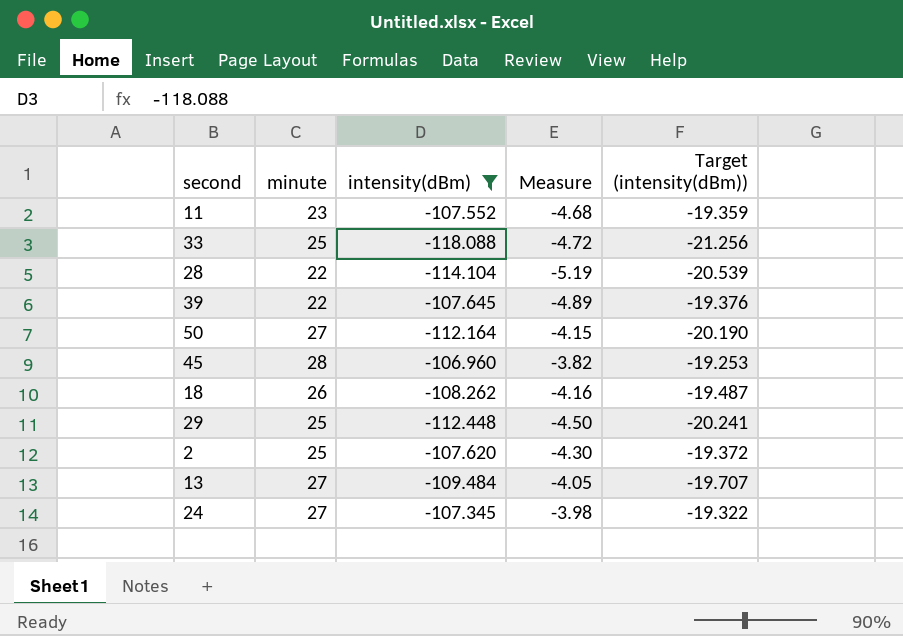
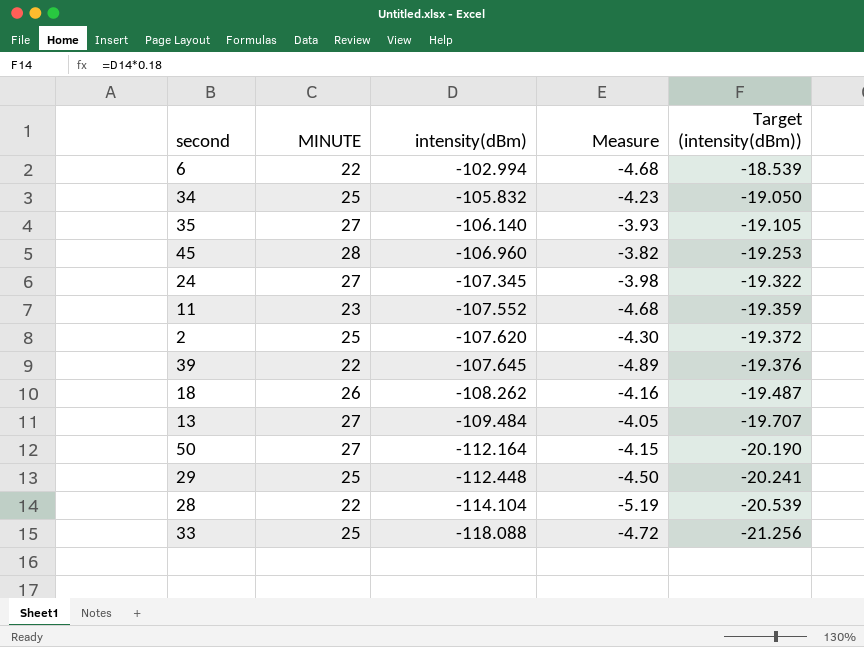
filter: intensity(dBm) <= -106.960 -> none
row order: none -> intensity(dBm) descending
column name: minute -> MINUTE

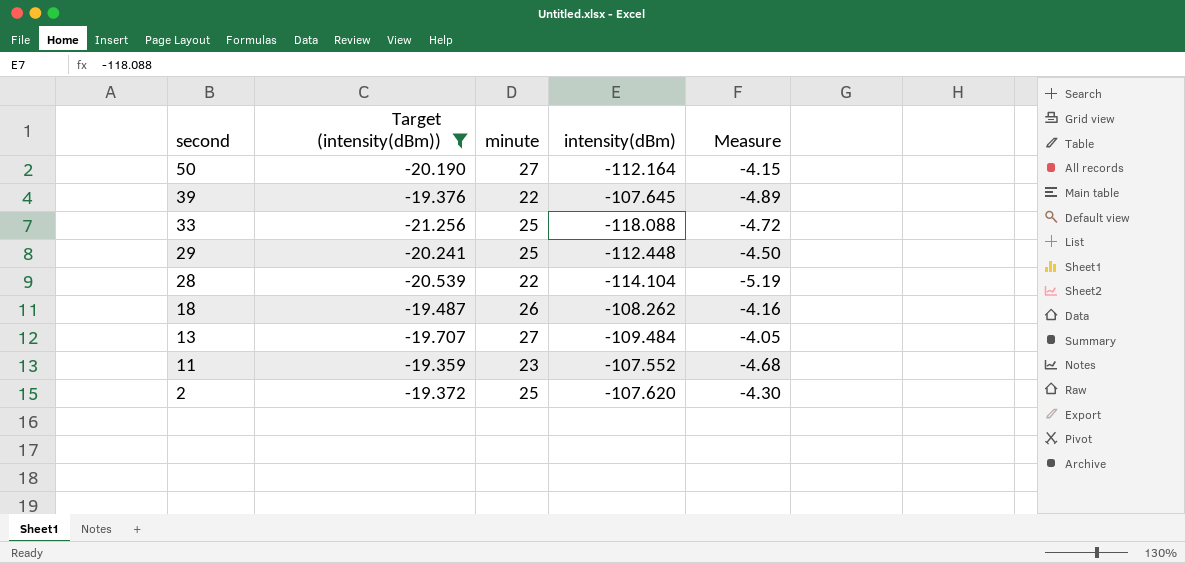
filter: none -> Target (intensity(dBm)) <= -19.359
row order: intensity(dBm) descending -> second descending
column Target (intensity(dBm)) | position: 5 -> 2
column name: MINUTE -> minute

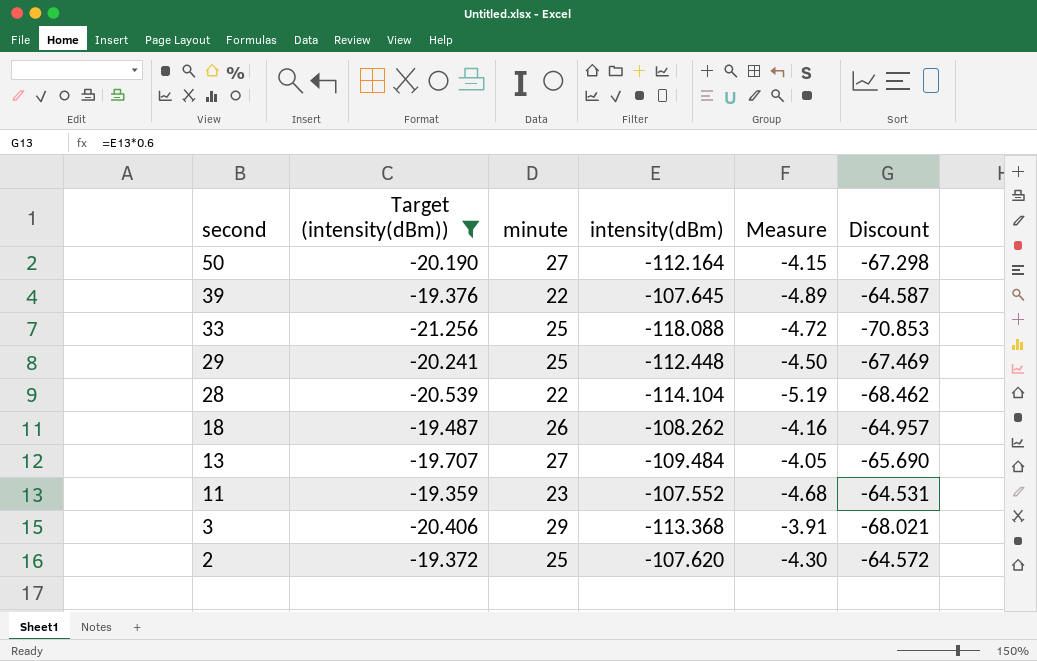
column Discount | formula: none -> [intensity(dBm)] * 0.6
row 3: none -> -20.406 | 29 | -113.368 | -3.91 | -68.021

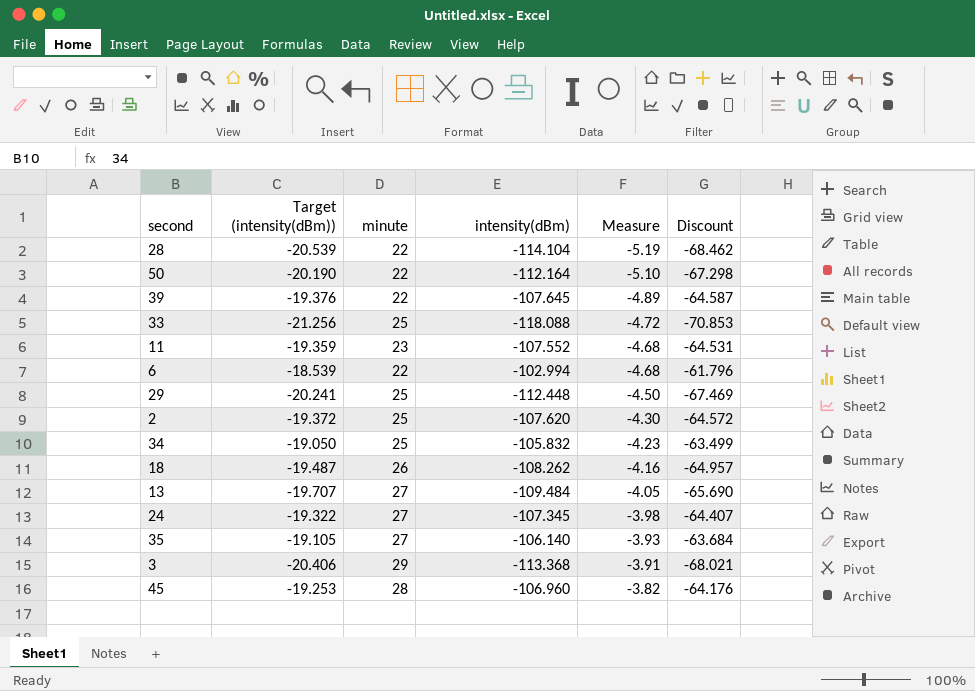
filter: Target (intensity(dBm)) <= -19.359 -> none
row order: second descending -> Measure ascending
50 | minute: 27 -> 22
50 | Measure: -4.15 -> -5.10

